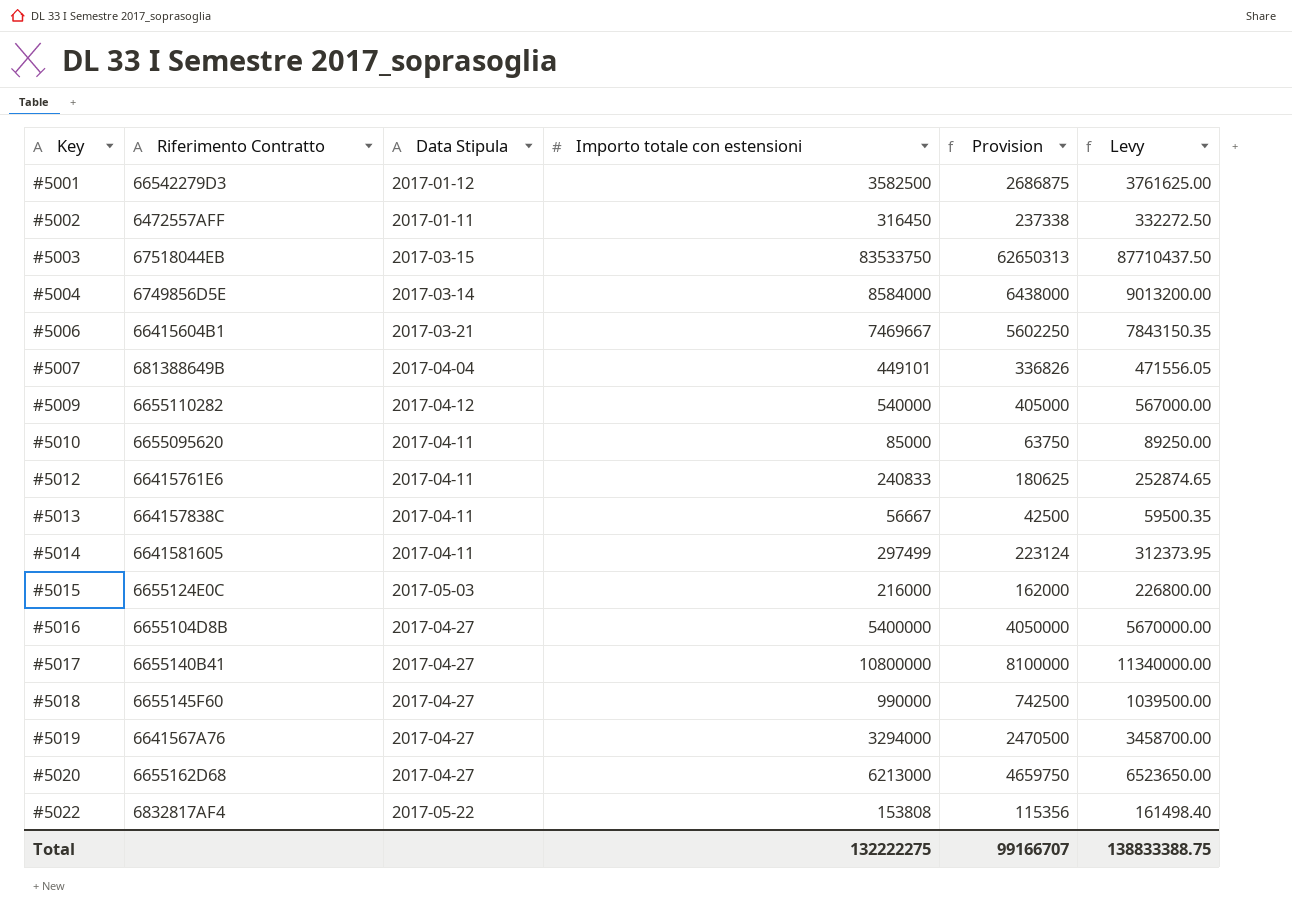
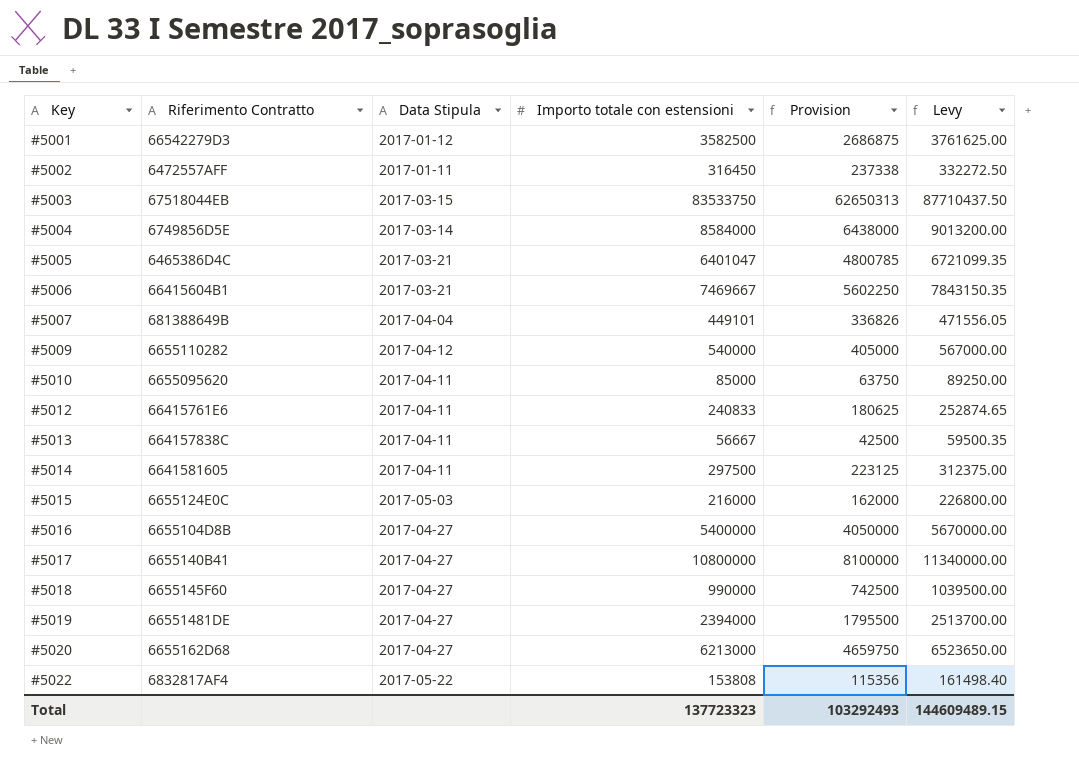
row #5005: none -> 6465386D4C | 2017-03-21 | 6401047 | 4800785 | 6721099.35
#5014 | Importo totale con estensioni: 297499 -> 297500
#5014 | Provision: 223124 -> 223125
#5014 | Levy: 312373.95 -> 312375.00
#5019 | Riferimento Contratto: 6641567A76 -> 66551481DE
#5019 | Importo totale con estensioni: 3294000 -> 2394000
#5019 | Provision: 2470500 -> 1795500
#5019 | Levy: 3458700.00 -> 2513700.00
Total | Importo totale con estensioni: 132222275 -> 137723323
Total | Provision: 99166707 -> 103292493
Total | Levy: 138833388.75 -> 144609489.15

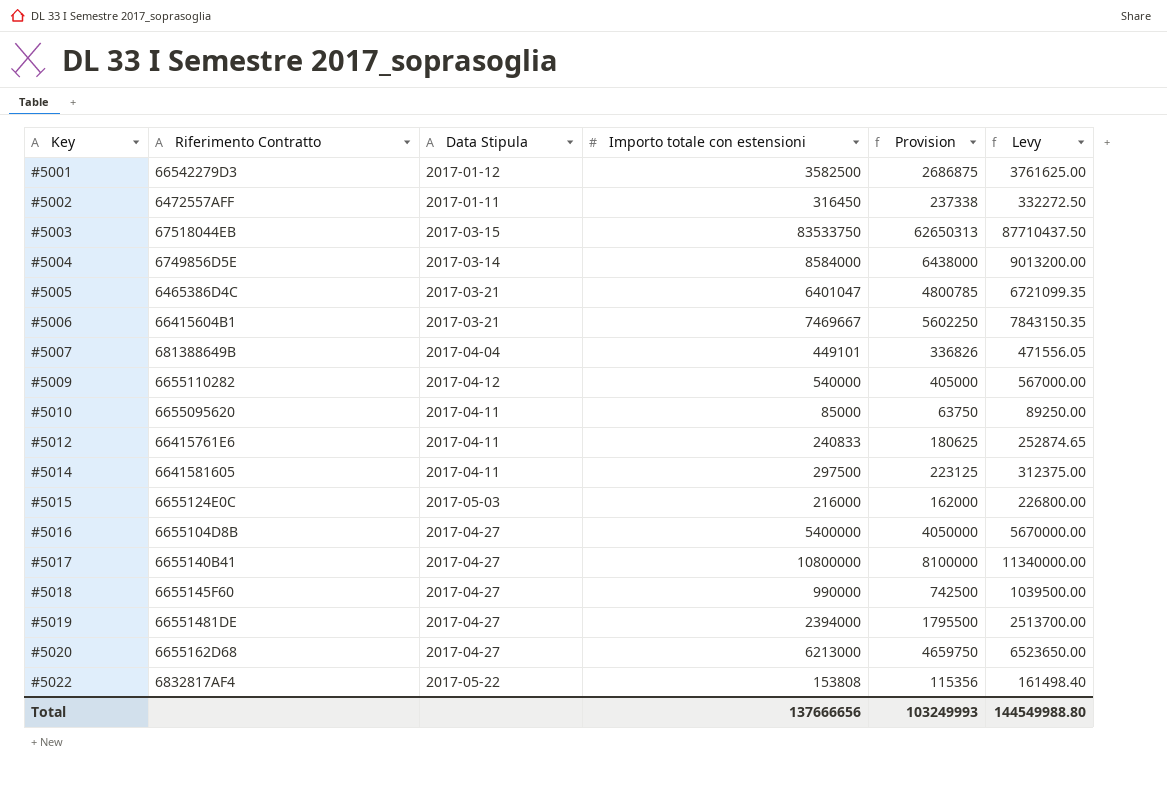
row #5013: 664157838C | 2017-04-11 | 56667 | 42500 | 59500.35 -> none
Total | Importo totale con estensioni: 137723323 -> 137666656
Total | Provision: 103292493 -> 103249993
Total | Levy: 144609489.15 -> 144549988.80

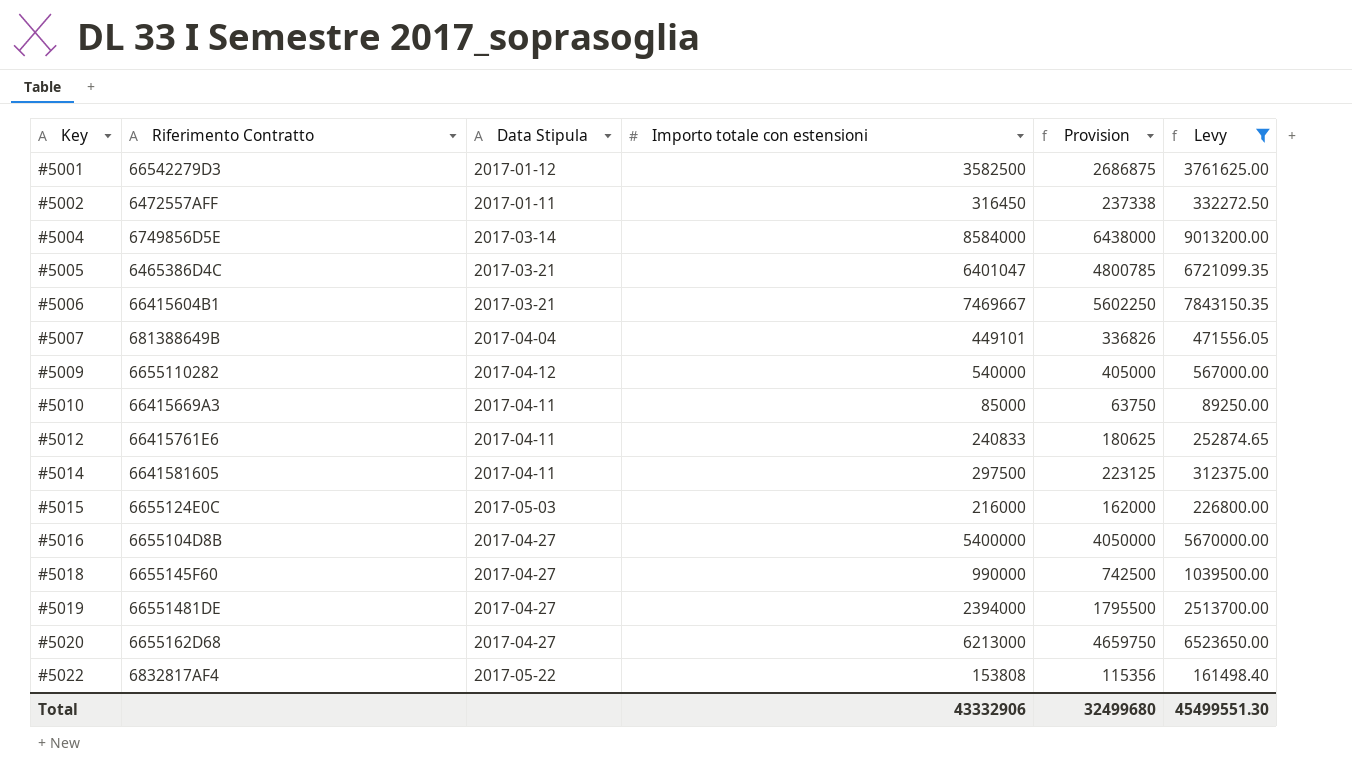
filter: none -> Levy <= 9013200.00
#5010 | Riferimento Contratto: 6655095620 -> 66415669A3
Total | Importo totale con estensioni: 137666656 -> 43332906
Total | Provision: 103249993 -> 32499680
Total | Levy: 144549988.80 -> 45499551.30

